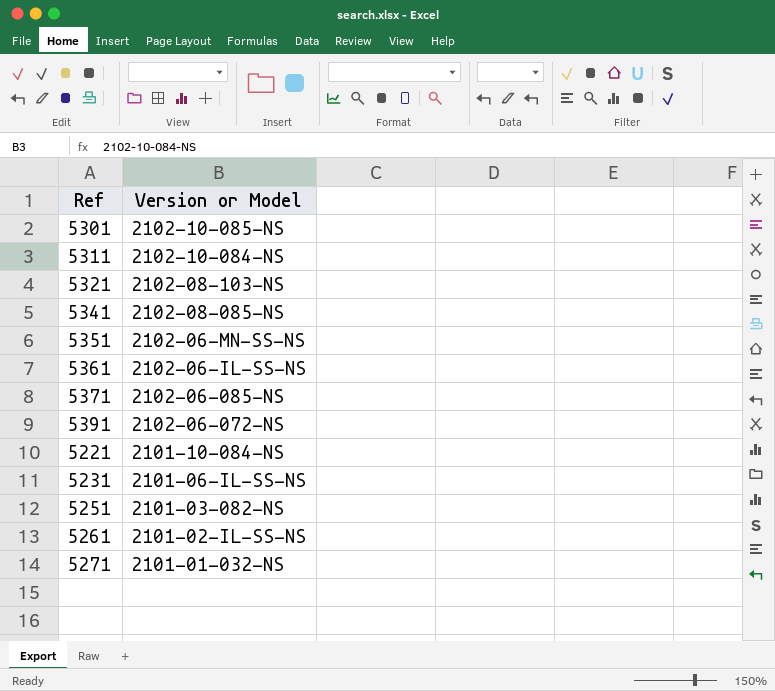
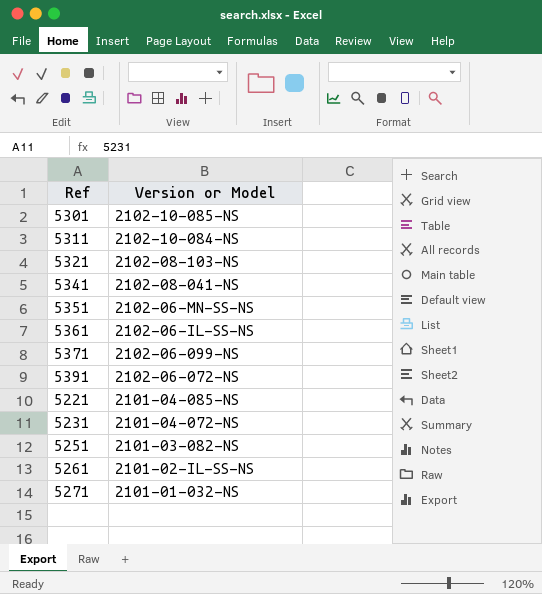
5341 | Version or Model: 2102-08-085-NS -> 2102-08-041-NS
5371 | Version or Model: 2102-06-085-NS -> 2102-06-099-NS
5221 | Version or Model: 2101-10-084-NS -> 2101-04-085-NS
5231 | Version or Model: 2101-06-IL-SS-NS -> 2101-04-072-NS

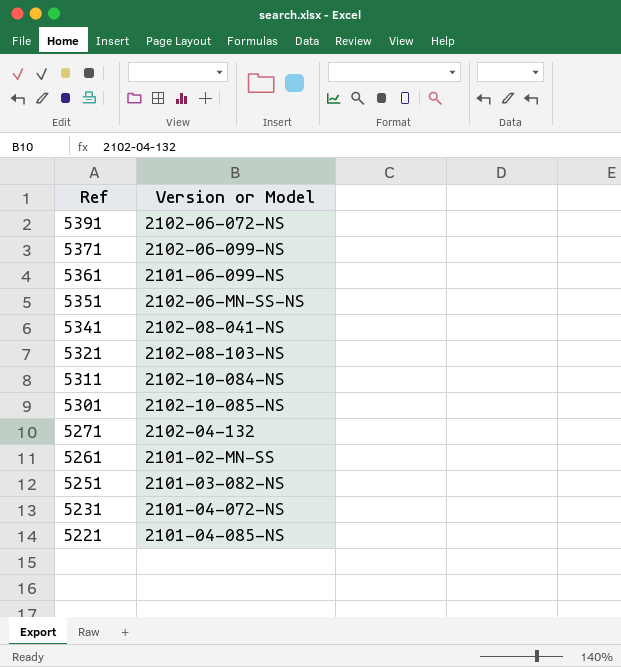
row order: Version or Model descending -> Ref descending
5361 | Version or Model: 2102-06-IL-SS-NS -> 2101-06-099-NS
5271 | Version or Model: 2101-01-032-NS -> 2102-04-132
5261 | Version or Model: 2101-02-IL-SS-NS -> 2101-02-MN-SS

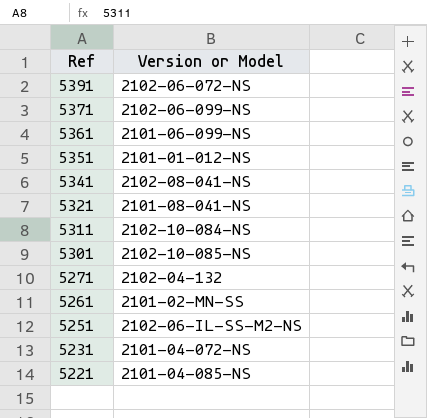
5351 | Version or Model: 2102-06-MN-SS-NS -> 2101-01-012-NS
5321 | Version or Model: 2102-08-103-NS -> 2101-08-041-NS
5251 | Version or Model: 2101-03-082-NS -> 2102-06-IL-SS-M2-NS

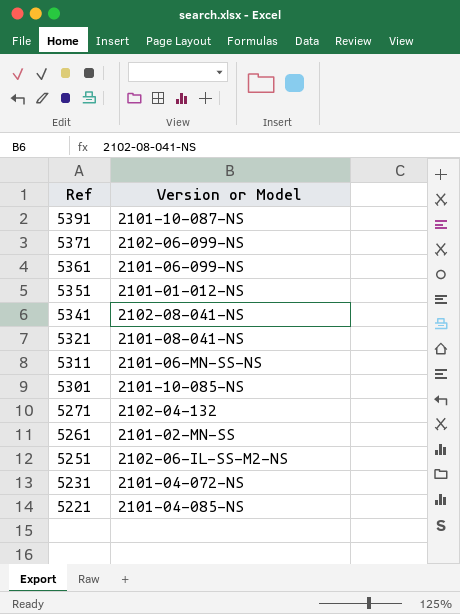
5391 | Version or Model: 2102-06-072-NS -> 2101-10-087-NS
5311 | Version or Model: 2102-10-084-NS -> 2101-06-MN-SS-NS
5301 | Version or Model: 2102-10-085-NS -> 2101-10-085-NS

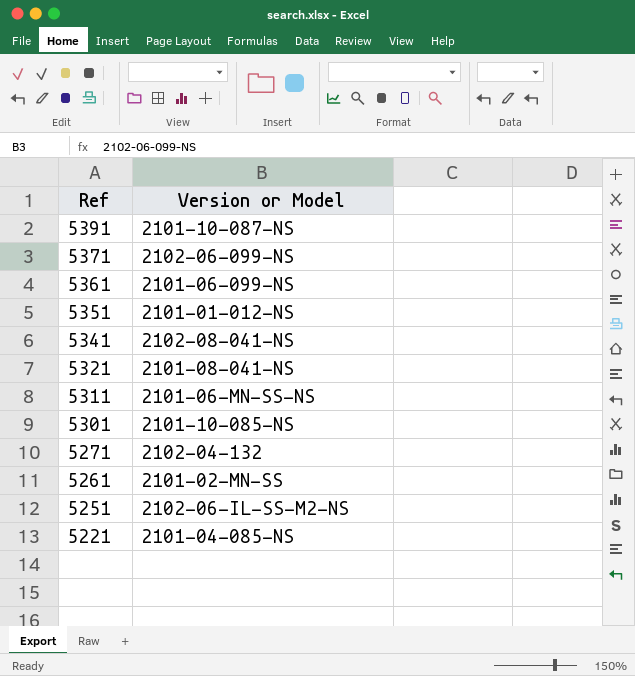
row 5231: 2101-04-072-NS -> none

